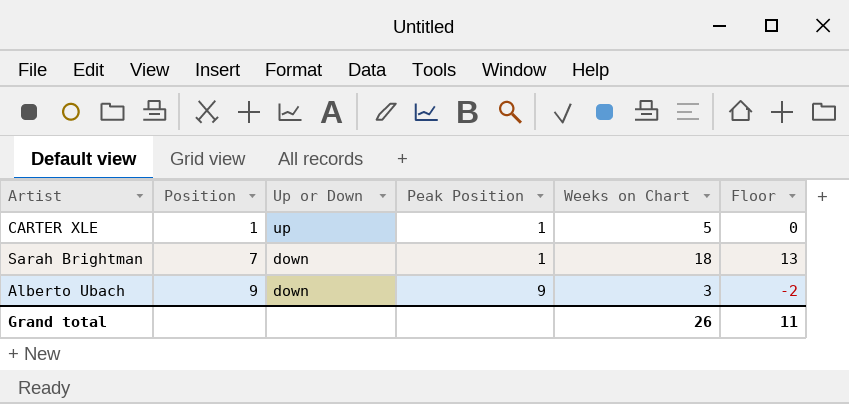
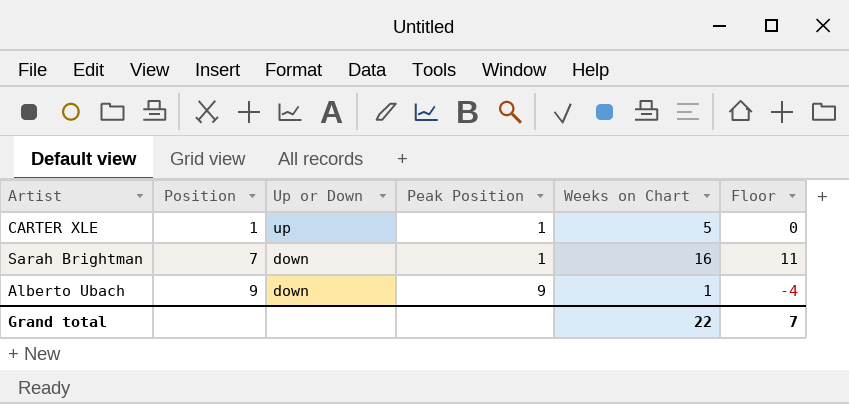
Sarah Brightman | Weeks on Chart: 18 -> 16
Sarah Brightman | Floor: 13 -> 11
Alberto Ubach | Weeks on Chart: 3 -> 1
Alberto Ubach | Floor: -2 -> -4
Grand total | Weeks on Chart: 26 -> 22
Grand total | Floor: 11 -> 7

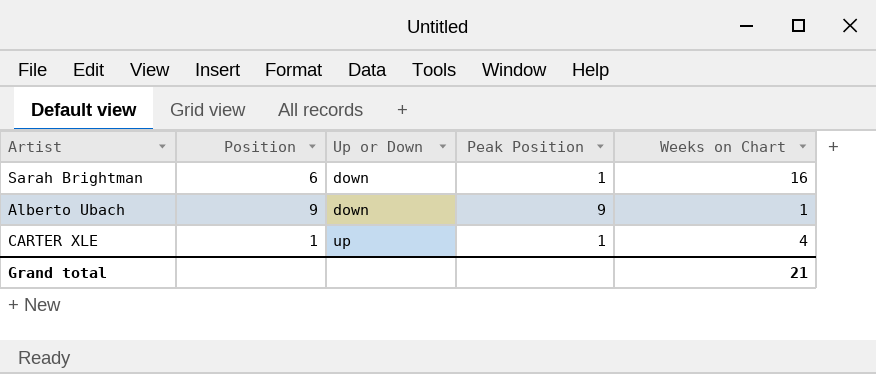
row order: Position ascending -> Up or Down ascending
column Floor | formula: [Weeks on Chart] - 5 -> none
Sarah Brightman | Position: 7 -> 6
CARTER XLE | Weeks on Chart: 5 -> 4
Grand total | Weeks on Chart: 22 -> 21

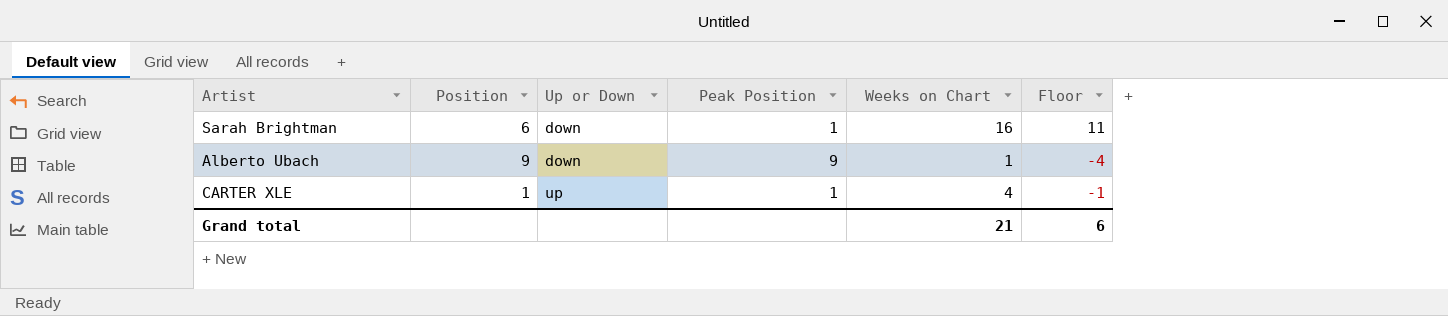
column Floor | formula: none -> [Weeks on Chart] - 5

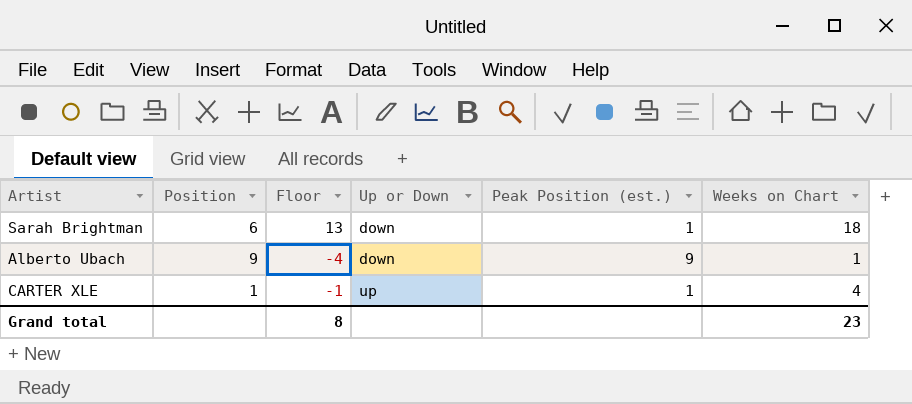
column Floor | position: 6 -> 3
column name: Peak Position -> Peak Position (est.)
Sarah Brightman | Floor: 11 -> 13
Sarah Brightman | Weeks on Chart: 16 -> 18
Grand total | Floor: 6 -> 8
Grand total | Weeks on Chart: 21 -> 23

